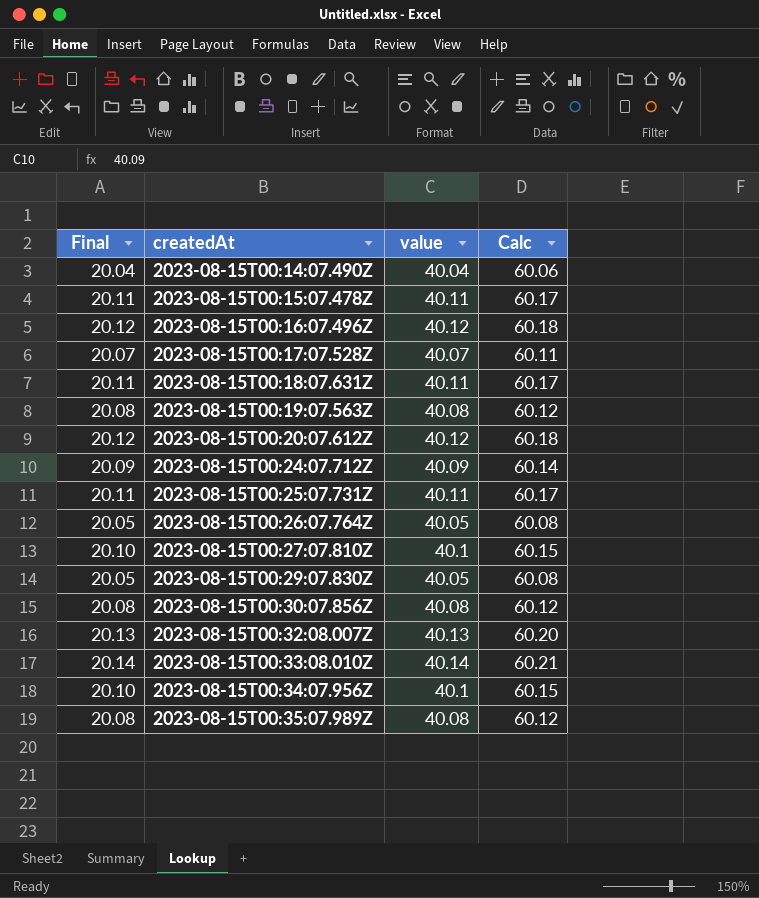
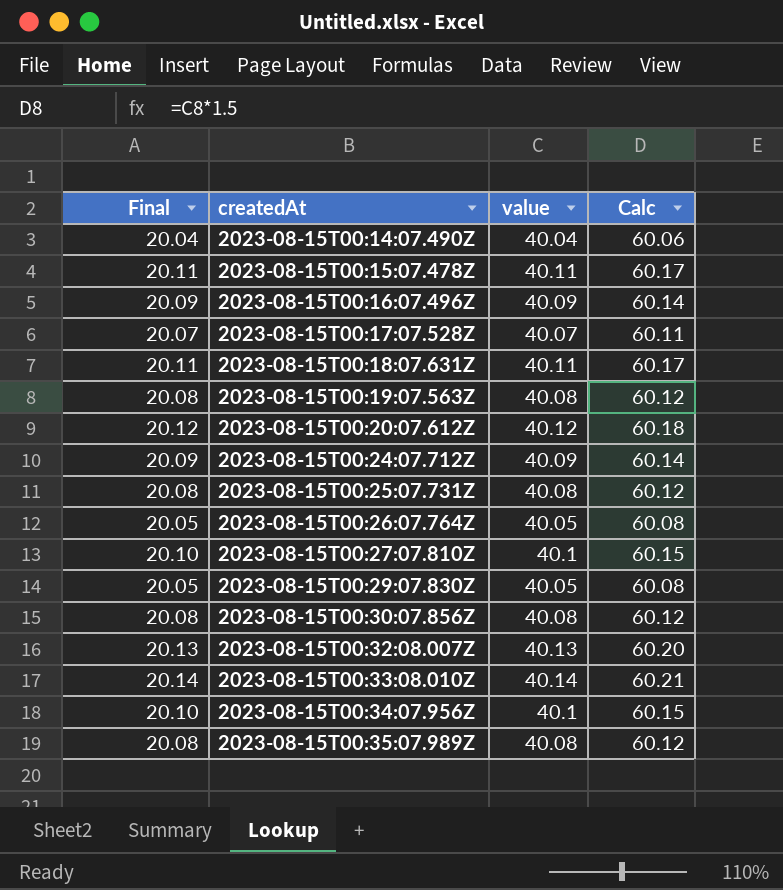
2023-08-15T00:16:07.496Z | Final: 20.12 -> 20.09
2023-08-15T00:16:07.496Z | value: 40.12 -> 40.09
2023-08-15T00:16:07.496Z | Calc: 60.18 -> 60.14
2023-08-15T00:25:07.731Z | Final: 20.11 -> 20.08
2023-08-15T00:25:07.731Z | value: 40.11 -> 40.08
2023-08-15T00:25:07.731Z | Calc: 60.17 -> 60.12

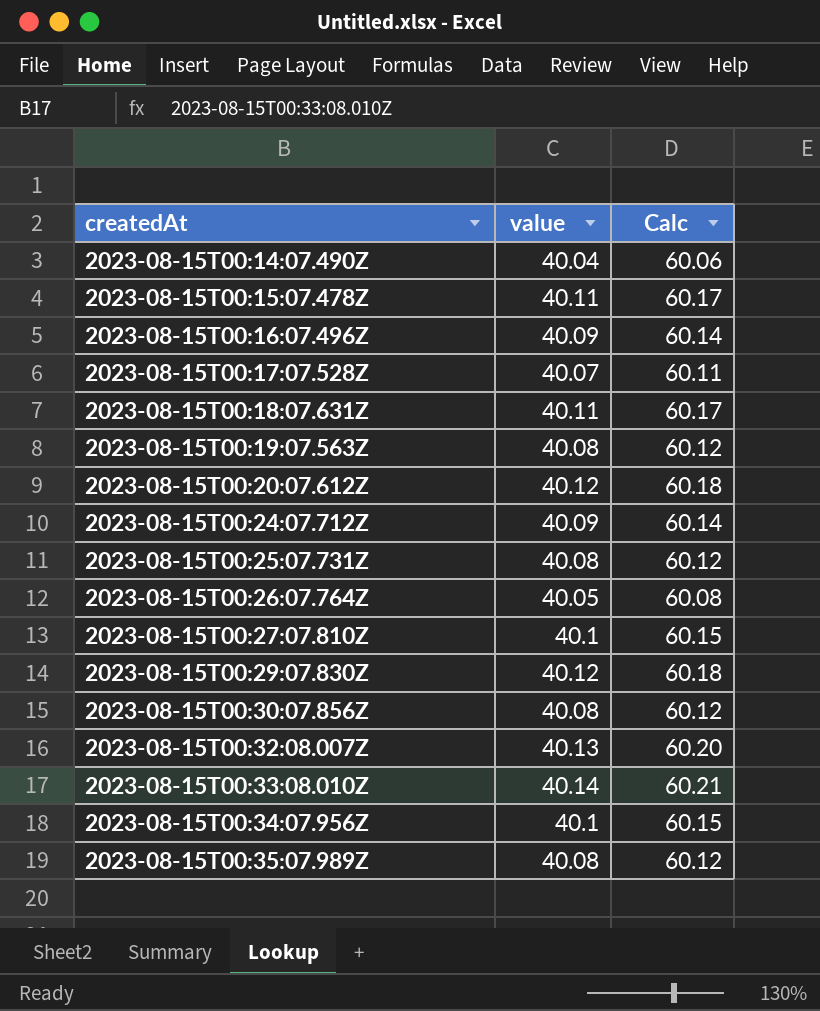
column Final | formula: [value] - 20 -> none
2023-08-15T00:29:07.830Z | value: 40.05 -> 40.12
2023-08-15T00:29:07.830Z | Calc: 60.08 -> 60.18

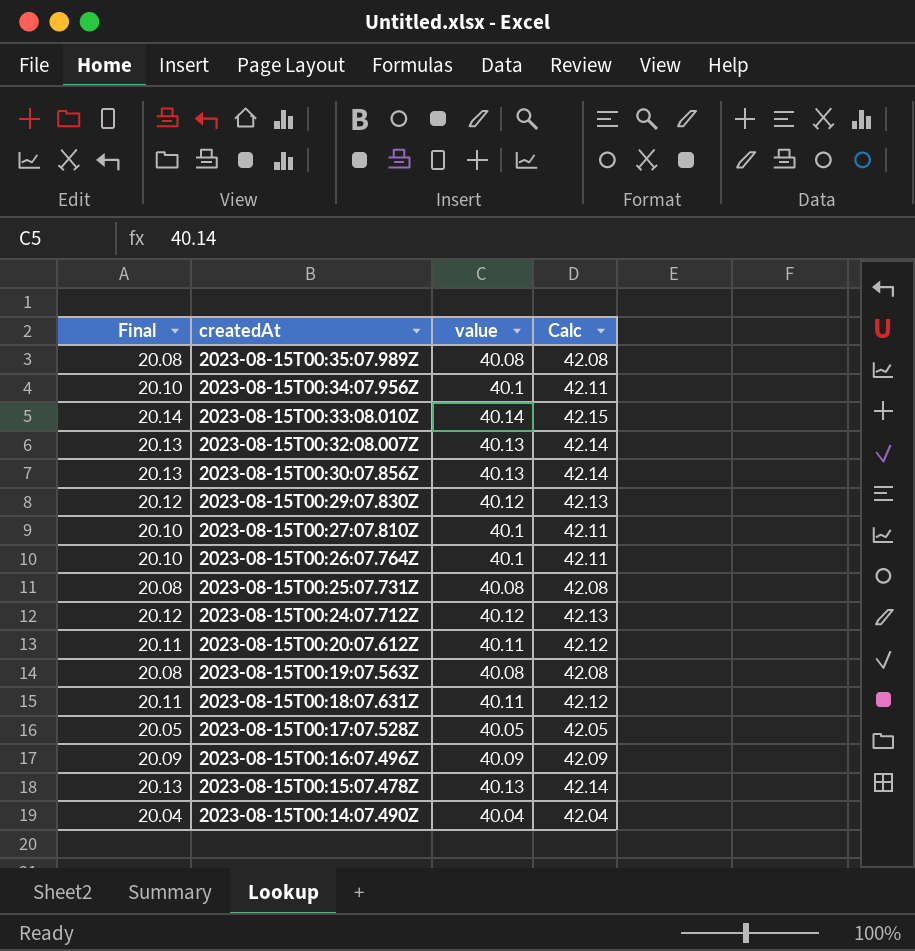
row order: createdAt ascending -> createdAt descending
column Final | formula: none -> [value] - 20
column Calc | formula: [value] * 1.5 -> [value] * 1.05
2023-08-15T00:30:07.856Z | value: 40.08 -> 40.13
2023-08-15T00:26:07.764Z | value: 40.05 -> 40.1
2023-08-15T00:24:07.712Z | value: 40.09 -> 40.12
2023-08-15T00:20:07.612Z | value: 40.12 -> 40.11
2023-08-15T00:17:07.528Z | value: 40.07 -> 40.05
2023-08-15T00:15:07.478Z | value: 40.11 -> 40.13

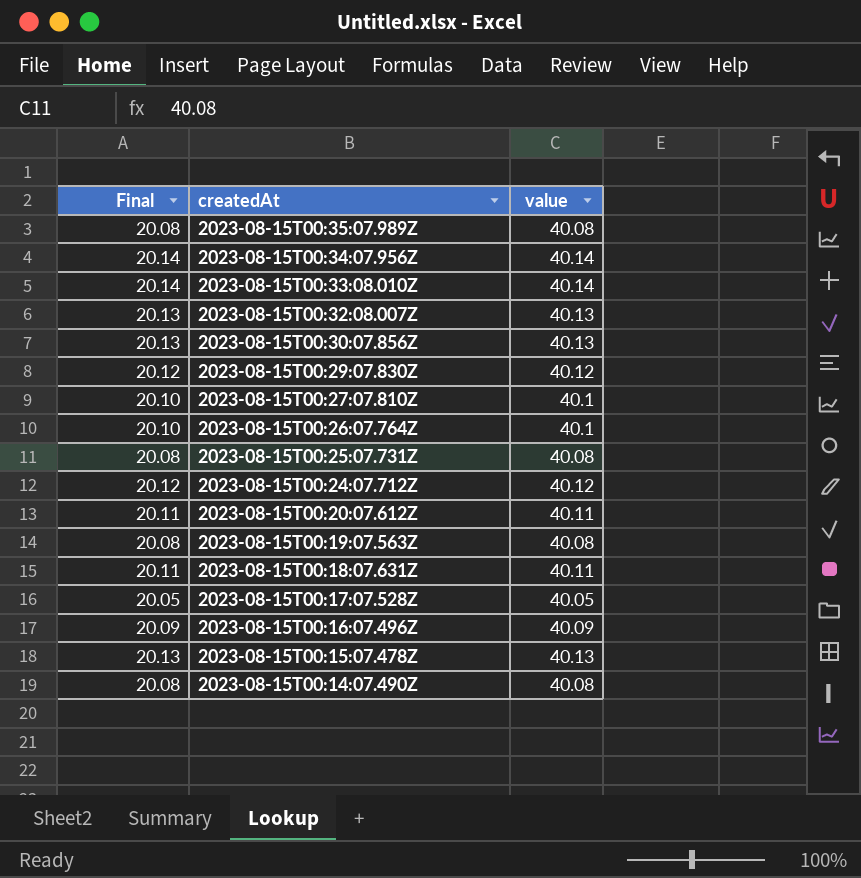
column Calc | formula: [value] * 1.05 -> none
2023-08-15T00:34:07.956Z | Final: 20.10 -> 20.14
2023-08-15T00:34:07.956Z | value: 40.1 -> 40.14
2023-08-15T00:14:07.490Z | Final: 20.04 -> 20.08
2023-08-15T00:14:07.490Z | value: 40.04 -> 40.08

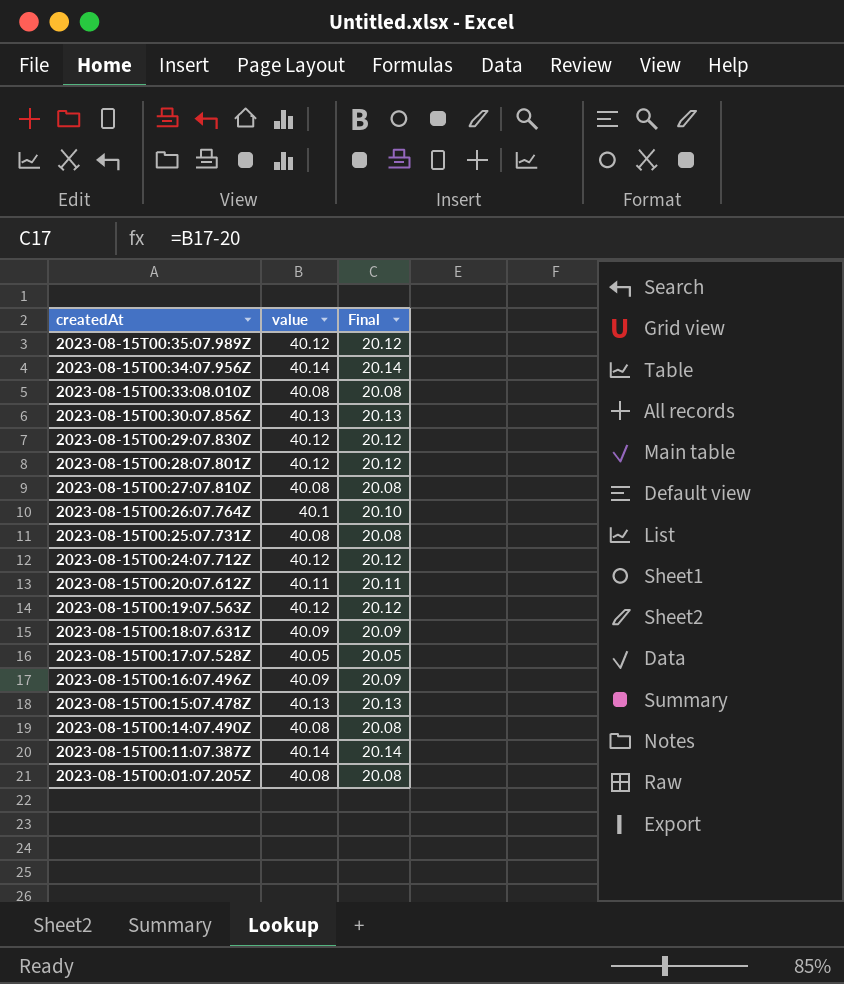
column Final | position: 1 -> 3
row 2023-08-15T00:32:08.007Z: 20.13 | 40.13 -> none
2023-08-15T00:35:07.989Z | value: 40.08 -> 40.12
2023-08-15T00:35:07.989Z | Final: 20.08 -> 20.12
2023-08-15T00:33:08.010Z | value: 40.14 -> 40.08
2023-08-15T00:33:08.010Z | Final: 20.14 -> 20.08
row 2023-08-15T00:28:07.801Z: none -> 40.12 | 20.12
2023-08-15T00:27:07.810Z | value: 40.1 -> 40.08
2023-08-15T00:27:07.810Z | Final: 20.10 -> 20.08
2023-08-15T00:19:07.563Z | value: 40.08 -> 40.12
2023-08-15T00:19:07.563Z | Final: 20.08 -> 20.12
2023-08-15T00:18:07.631Z | value: 40.11 -> 40.09
2023-08-15T00:18:07.631Z | Final: 20.11 -> 20.09
row 2023-08-15T00:11:07.387Z: none -> 40.14 | 20.14
row 2023-08-15T00:01:07.205Z: none -> 40.08 | 20.08

